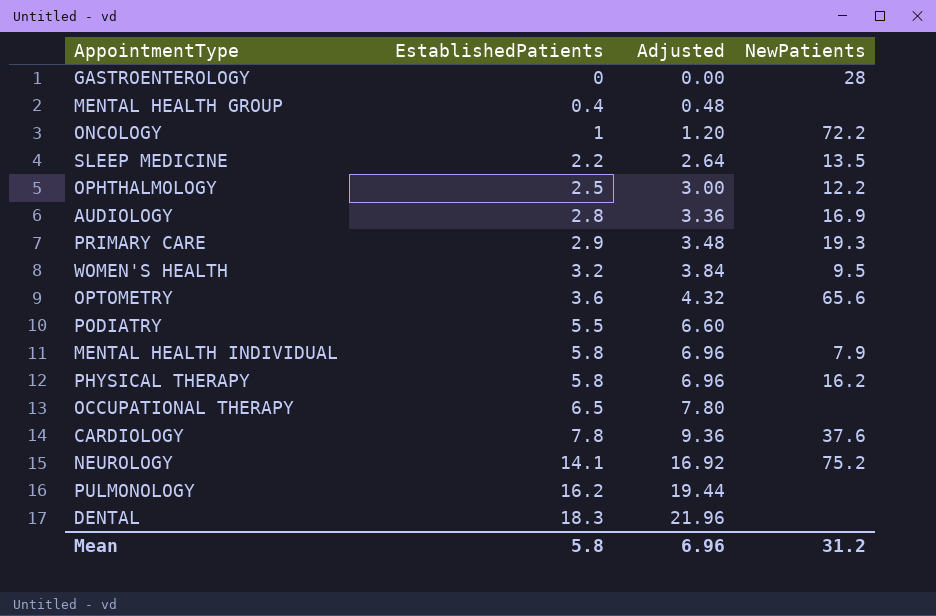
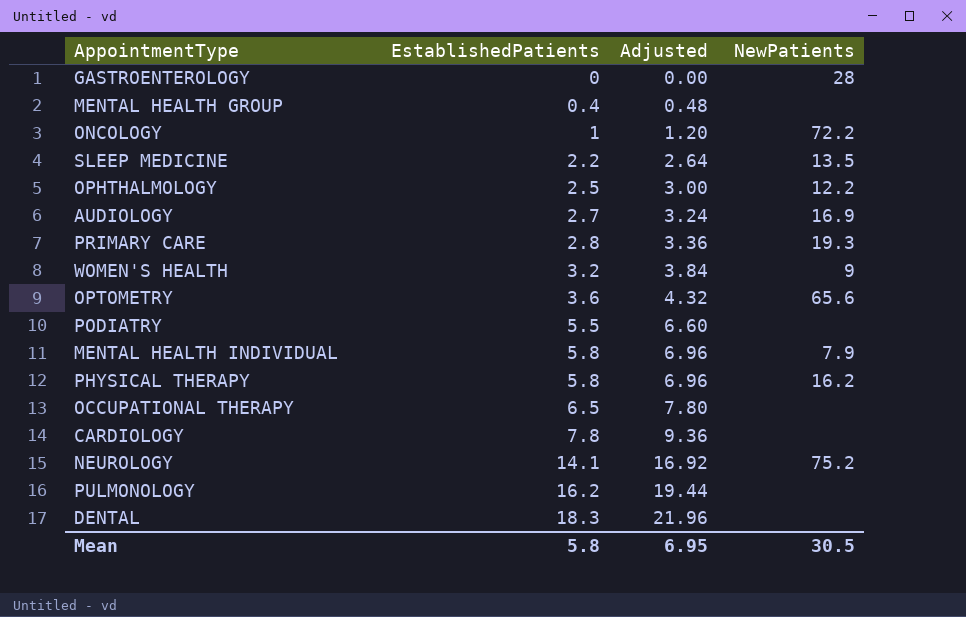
AUDIOLOGY | EstablishedPatients: 2.8 -> 2.7
AUDIOLOGY | Adjusted: 3.36 -> 3.24
PRIMARY CARE | EstablishedPatients: 2.9 -> 2.8
PRIMARY CARE | Adjusted: 3.48 -> 3.36
WOMEN'S HEALTH | NewPatients: 9.5 -> 9
CARDIOLOGY | NewPatients: 37.6 -> none
Mean | Adjusted: 6.96 -> 6.95
Mean | NewPatients: 31.2 -> 30.5

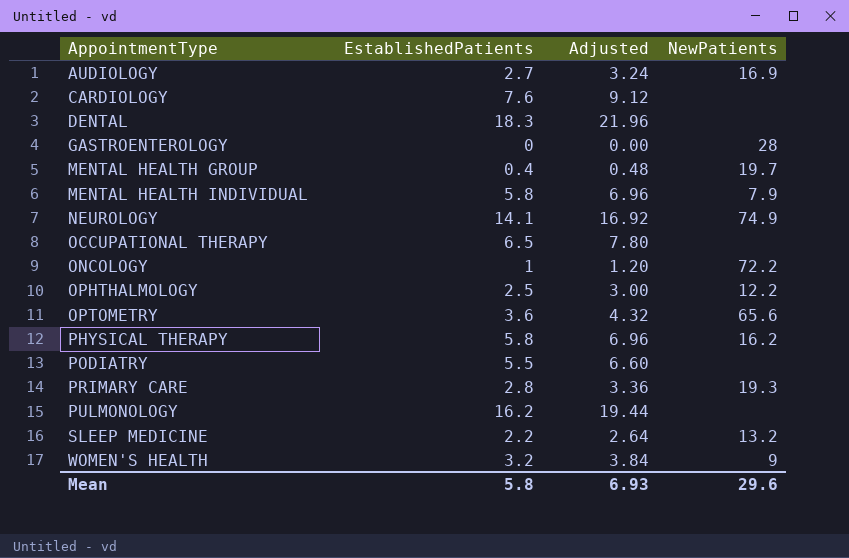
row order: EstablishedPatients ascending -> AppointmentType ascending
CARDIOLOGY | EstablishedPatients: 7.8 -> 7.6
CARDIOLOGY | Adjusted: 9.36 -> 9.12
MENTAL HEALTH GROUP | NewPatients: none -> 19.7
NEUROLOGY | NewPatients: 75.2 -> 74.9
SLEEP MEDICINE | NewPatients: 13.5 -> 13.2
Mean | Adjusted: 6.95 -> 6.93
Mean | NewPatients: 30.5 -> 29.6

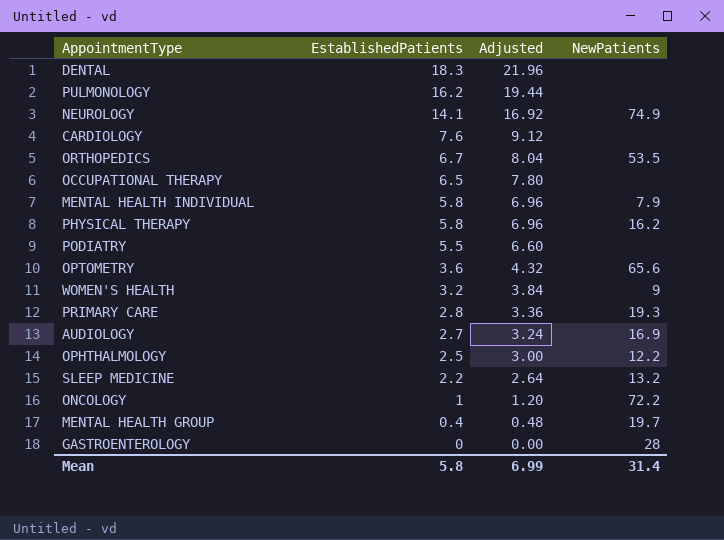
row order: AppointmentType ascending -> EstablishedPatients descending
row ORTHOPEDICS: none -> 6.7 | 8.04 | 53.5
Mean | Adjusted: 6.93 -> 6.99
Mean | NewPatients: 29.6 -> 31.4

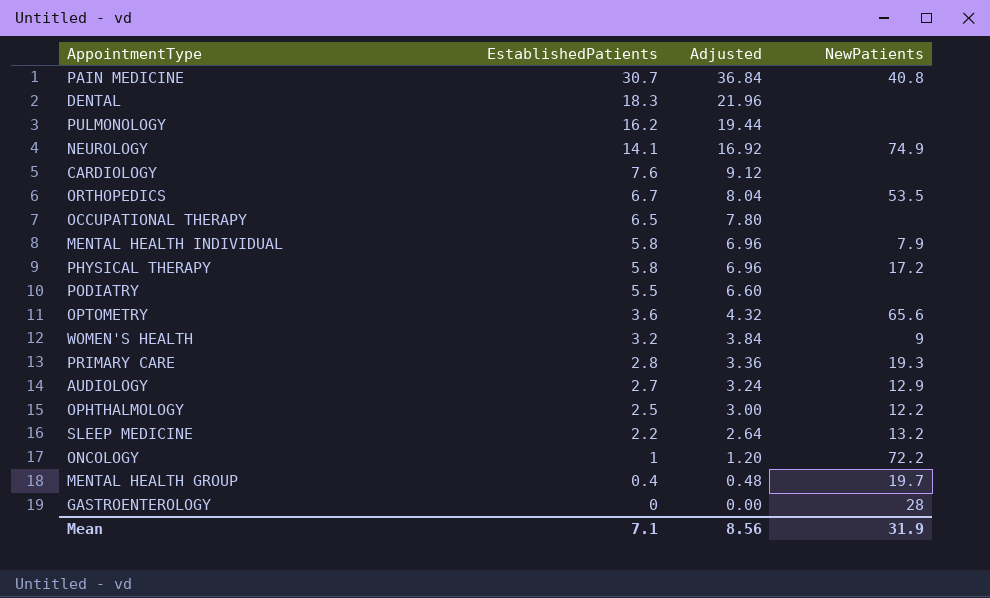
row PAIN MEDICINE: none -> 30.7 | 36.84 | 40.8
PHYSICAL THERAPY | NewPatients: 16.2 -> 17.2
AUDIOLOGY | NewPatients: 16.9 -> 12.9
Mean | EstablishedPatients: 5.8 -> 7.1
Mean | Adjusted: 6.99 -> 8.56
Mean | NewPatients: 31.4 -> 31.9

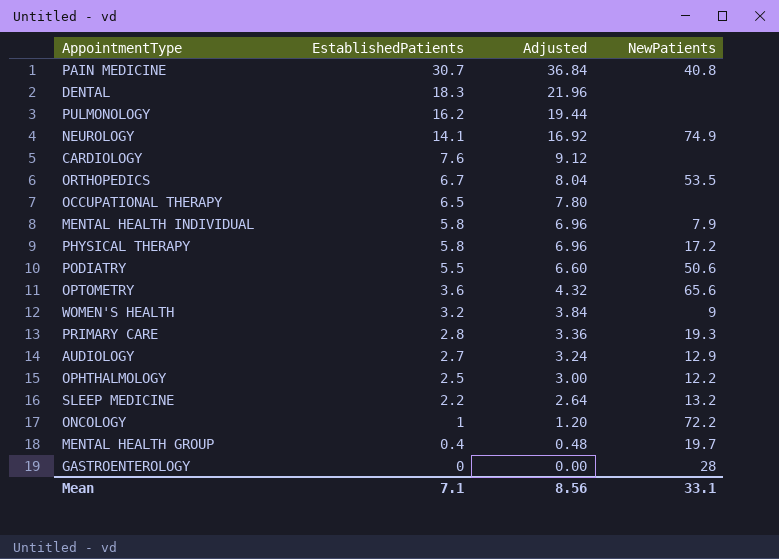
PODIATRY | NewPatients: none -> 50.6
Mean | NewPatients: 31.9 -> 33.1

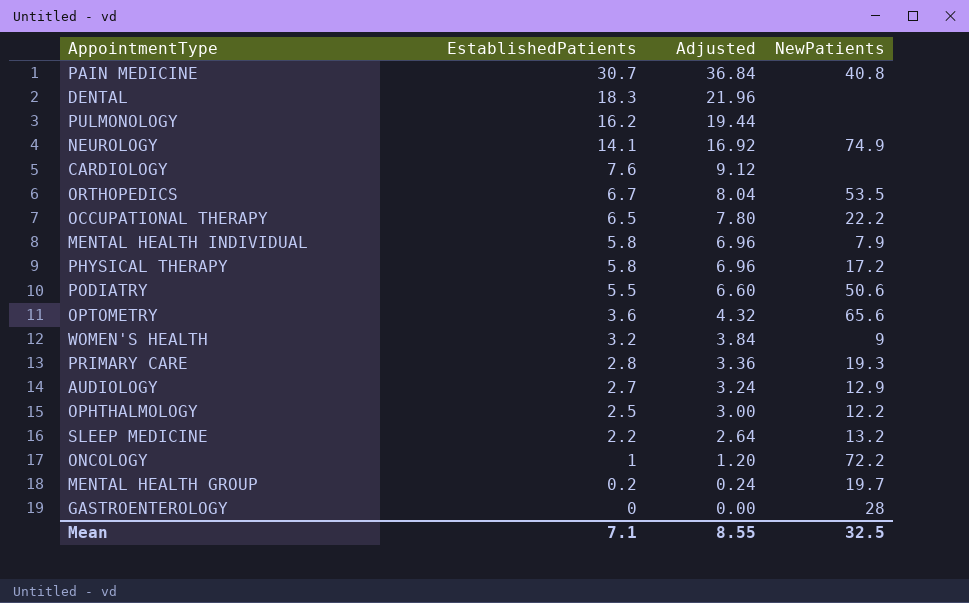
OCCUPATIONAL THERAPY | NewPatients: none -> 22.2
MENTAL HEALTH GROUP | EstablishedPatients: 0.4 -> 0.2
MENTAL HEALTH GROUP | Adjusted: 0.48 -> 0.24
Mean | Adjusted: 8.56 -> 8.55
Mean | NewPatients: 33.1 -> 32.5

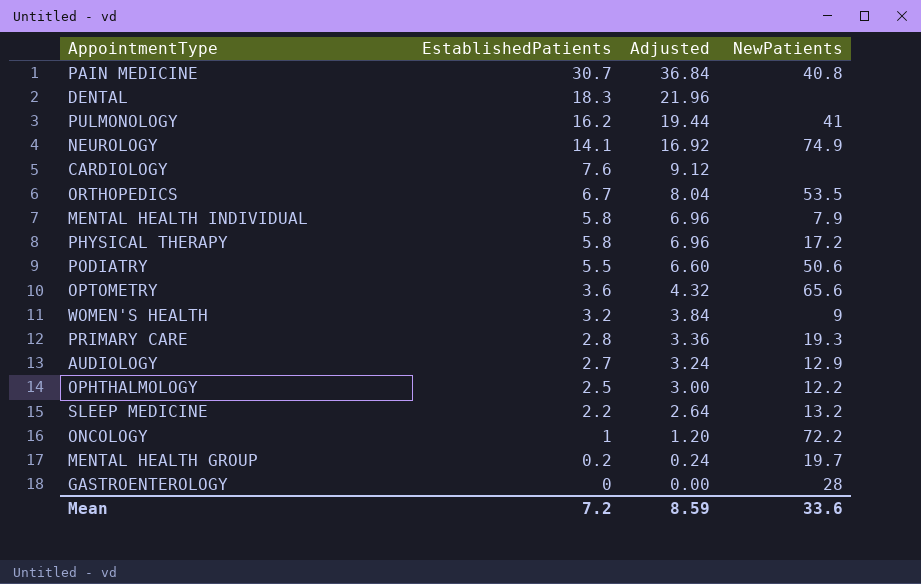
row OCCUPATIONAL THERAPY: 6.5 | 7.80 | 22.2 -> none
PULMONOLOGY | NewPatients: none -> 41
Mean | EstablishedPatients: 7.1 -> 7.2
Mean | Adjusted: 8.55 -> 8.59
Mean | NewPatients: 32.5 -> 33.6

